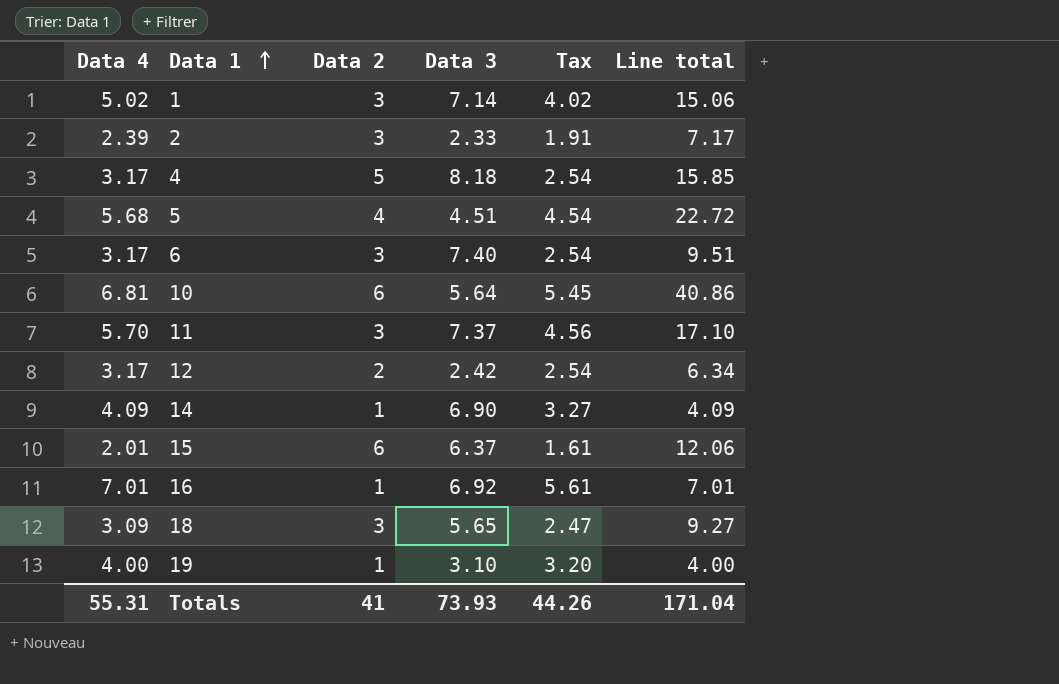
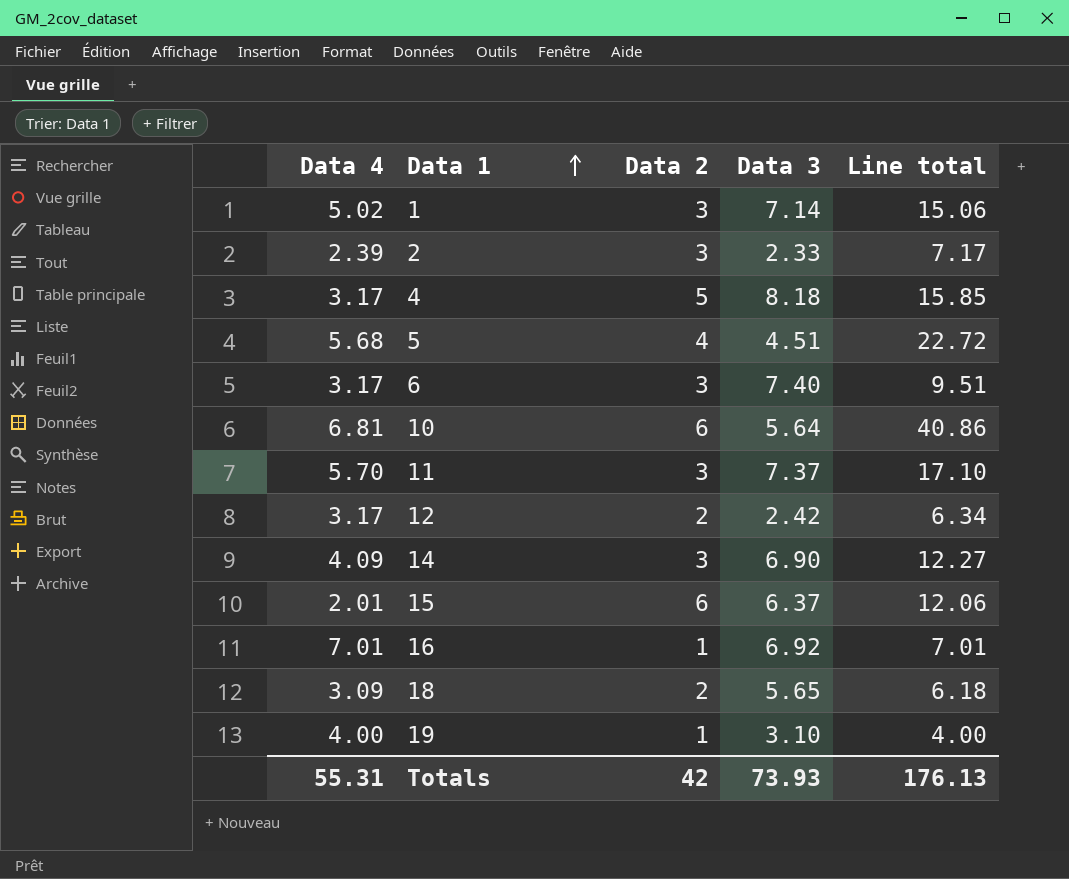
column Tax | formula: [Data 4] * 0.8 -> none
14 | Data 2: 1 -> 3
14 | Line total: 4.09 -> 12.27
18 | Data 2: 3 -> 2
18 | Line total: 9.27 -> 6.18
Totals | Data 2: 41 -> 42
Totals | Line total: 171.04 -> 176.13

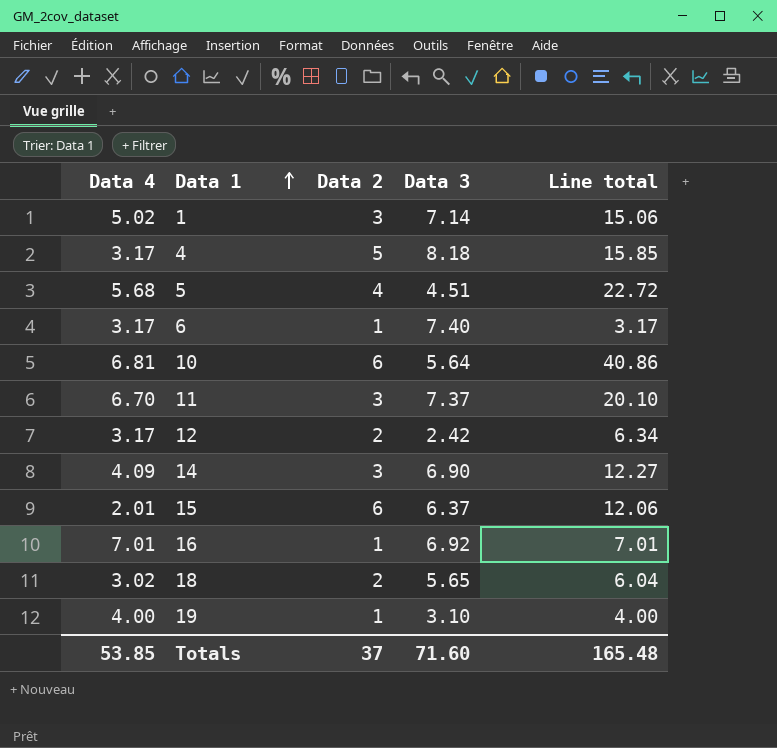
row 2: 2.39 | 3 | 2.33 | 7.17 -> none
6 | Data 2: 3 -> 1
6 | Line total: 9.51 -> 3.17
11 | Data 4: 5.70 -> 6.70
11 | Line total: 17.10 -> 20.10
18 | Data 4: 3.09 -> 3.02
18 | Line total: 6.18 -> 6.04
Totals | Data 4: 55.31 -> 53.85
Totals | Data 2: 42 -> 37
Totals | Data 3: 73.93 -> 71.60
Totals | Line total: 176.13 -> 165.48

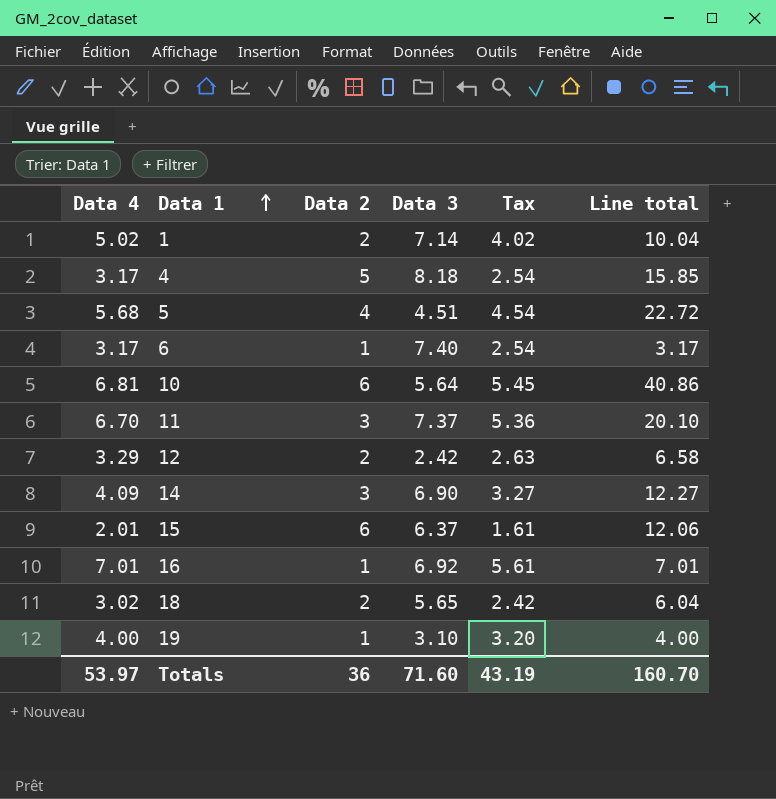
column Tax | formula: none -> [Data 4] * 0.8
1 | Data 2: 3 -> 2
1 | Line total: 15.06 -> 10.04
12 | Data 4: 3.17 -> 3.29
12 | Line total: 6.34 -> 6.58
Totals | Data 4: 53.85 -> 53.97
Totals | Data 2: 37 -> 36
Totals | Line total: 165.48 -> 160.70

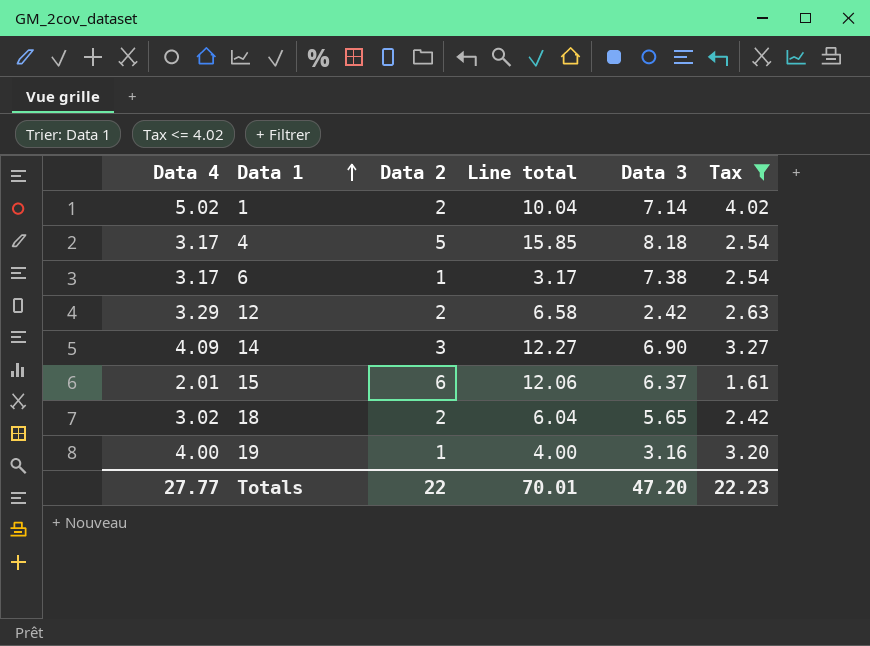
filter: none -> Tax <= 4.02
column Line total | position: 6 -> 4
6 | Data 3: 7.40 -> 7.38
19 | Data 3: 3.10 -> 3.16
Totals | Data 4: 53.97 -> 27.77
Totals | Data 2: 36 -> 22
Totals | Line total: 160.70 -> 70.01
Totals | Data 3: 71.60 -> 47.20
Totals | Tax: 43.19 -> 22.23

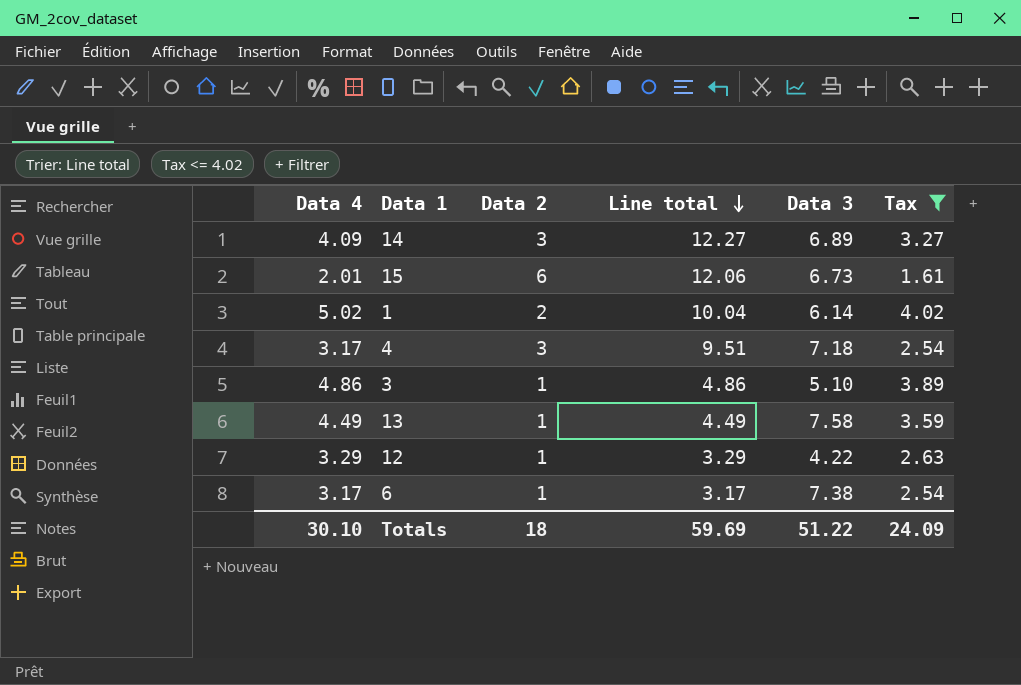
row order: Data 1 ascending -> Line total descending
row 18: 3.02 | 2 | 6.04 | 5.65 | 2.42 -> none
row 19: 4.00 | 1 | 4.00 | 3.16 | 3.20 -> none
14 | Data 3: 6.90 -> 6.89
15 | Data 3: 6.37 -> 6.73
1 | Data 3: 7.14 -> 6.14
4 | Data 2: 5 -> 3
4 | Line total: 15.85 -> 9.51
4 | Data 3: 8.18 -> 7.18
row 3: none -> 4.86 | 1 | 4.86 | 5.10 | 3.89
row 13: none -> 4.49 | 1 | 4.49 | 7.58 | 3.59
12 | Data 2: 2 -> 1
12 | Line total: 6.58 -> 3.29
12 | Data 3: 2.42 -> 4.22
Totals | Data 4: 27.77 -> 30.10
Totals | Data 2: 22 -> 18
Totals | Line total: 70.01 -> 59.69
Totals | Data 3: 47.20 -> 51.22
Totals | Tax: 22.23 -> 24.09

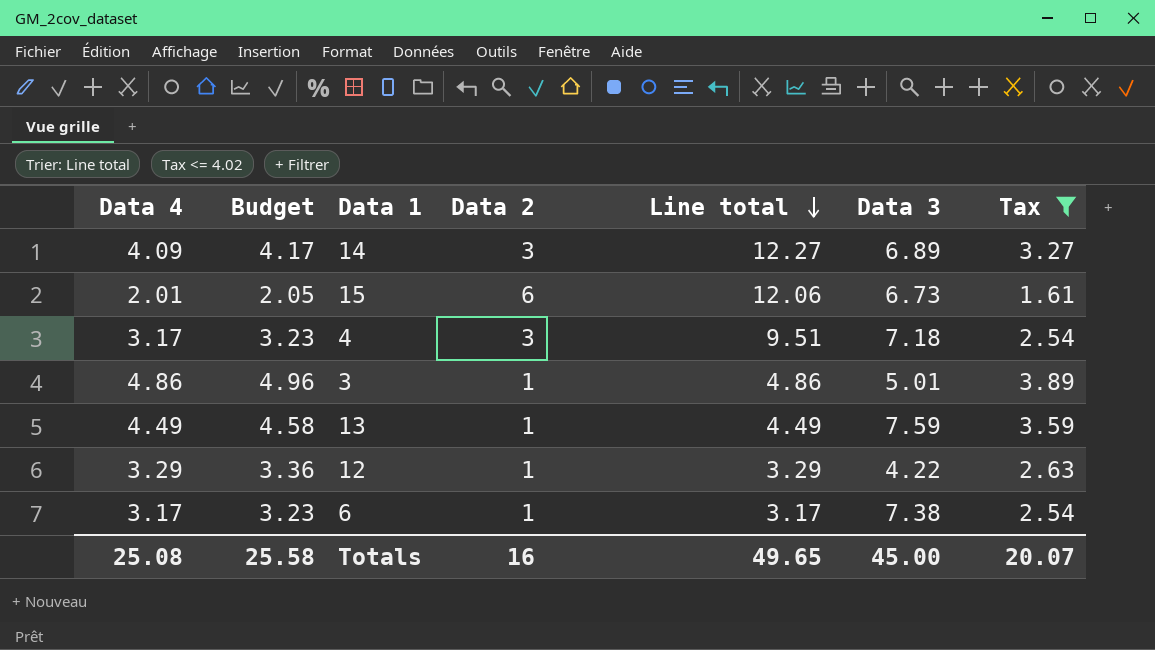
column Budget | formula: none -> [Data 4] * 1.02
row 1: 5.02 | 2 | 10.04 | 6.14 | 4.02 -> none
3 | Data 3: 5.10 -> 5.01
13 | Data 3: 7.58 -> 7.59
Totals | Data 4: 30.10 -> 25.08
Totals | Data 2: 18 -> 16
Totals | Line total: 59.69 -> 49.65
Totals | Data 3: 51.22 -> 45.00
Totals | Tax: 24.09 -> 20.07

